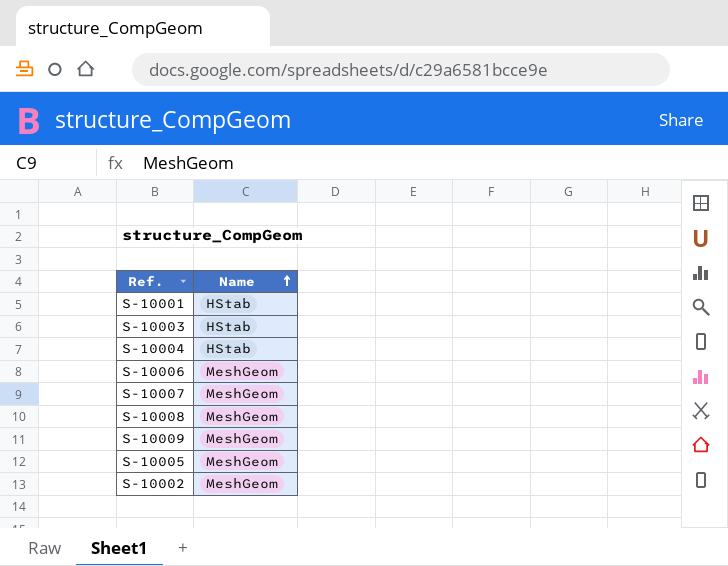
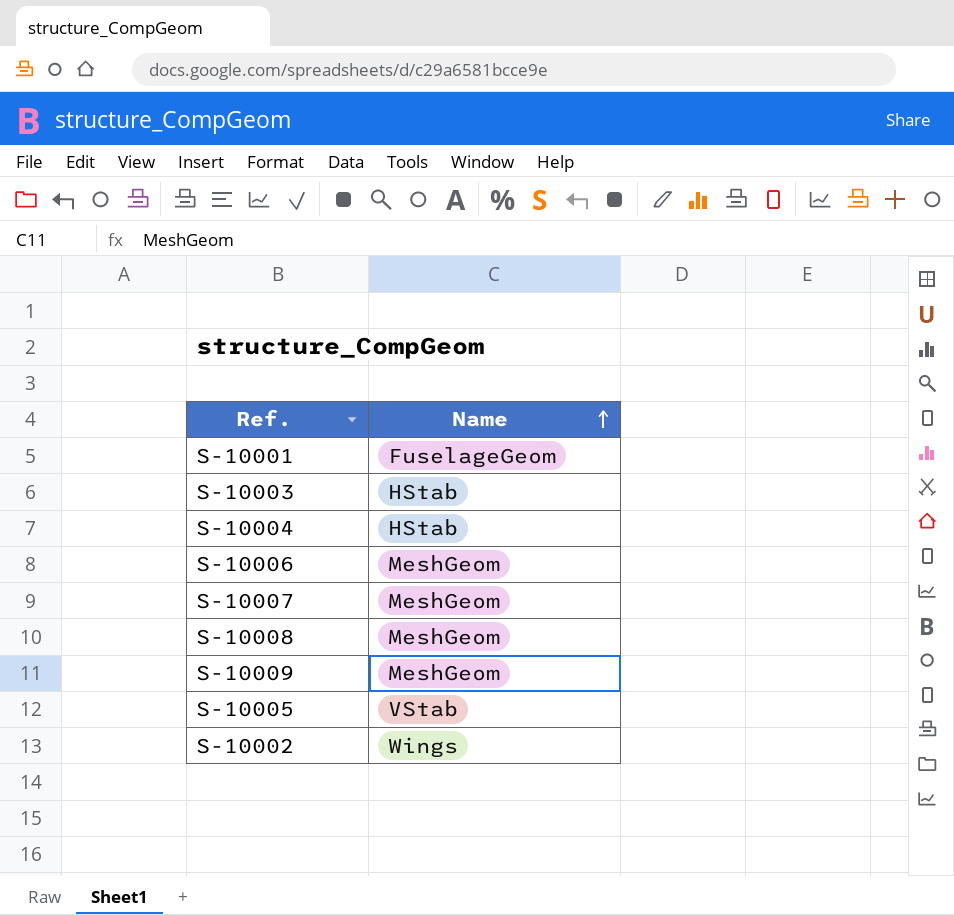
S-10001 | Name: HStab -> FuselageGeom
S-10005 | Name: MeshGeom -> VStab
S-10002 | Name: MeshGeom -> Wings

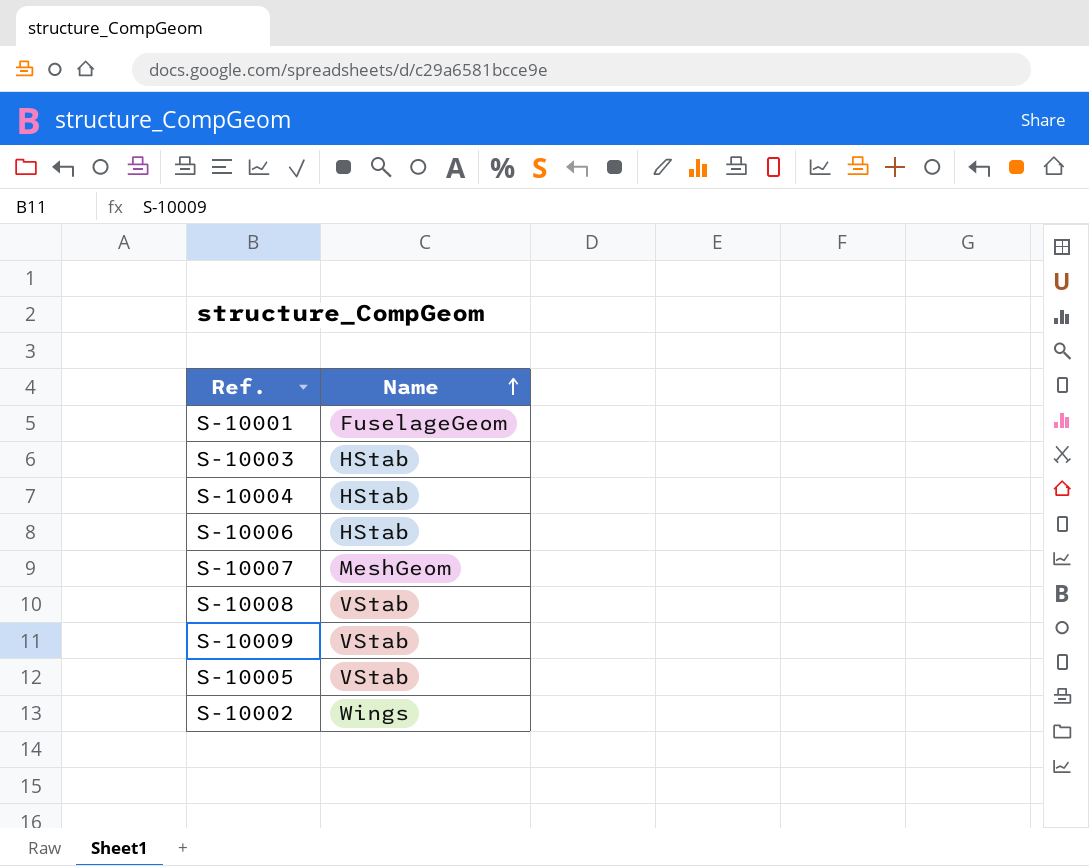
S-10006 | Name: MeshGeom -> HStab
S-10008 | Name: MeshGeom -> VStab
S-10009 | Name: MeshGeom -> VStab

